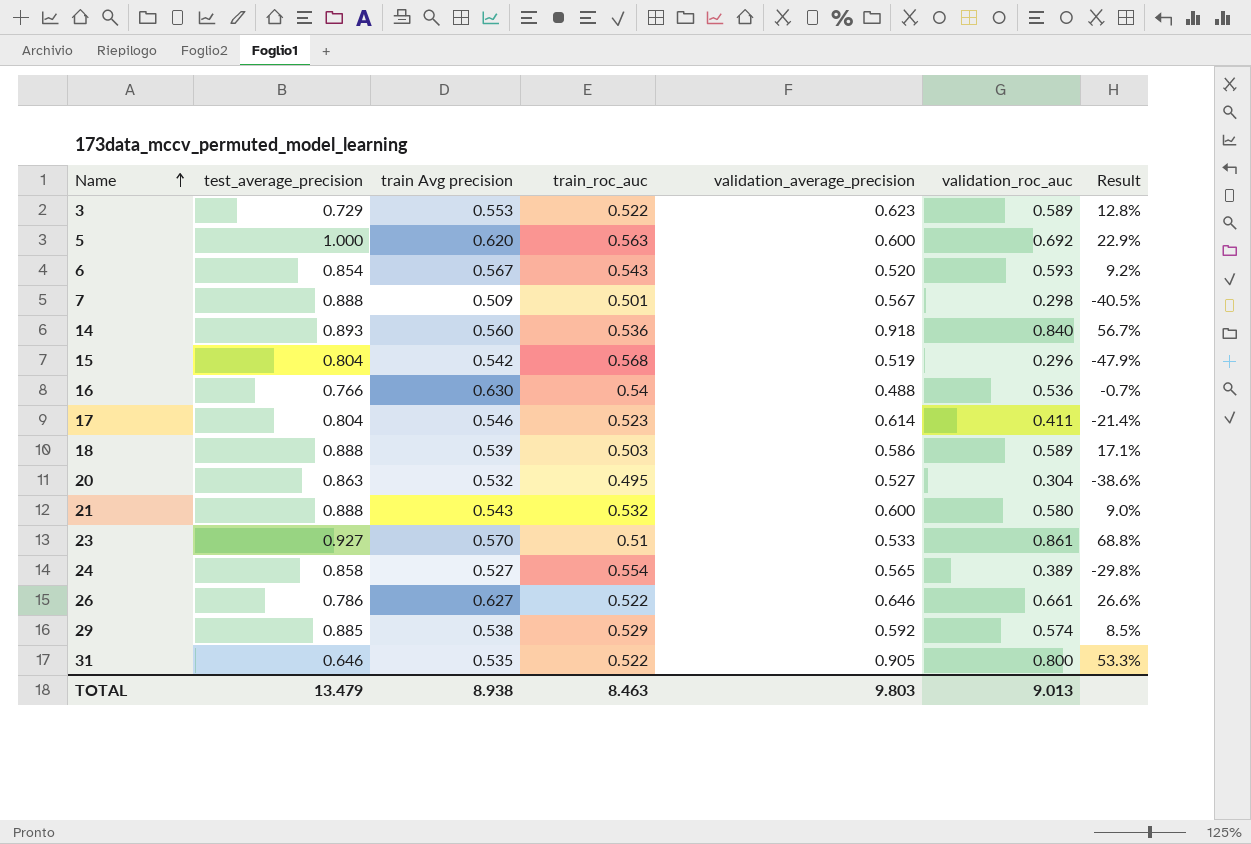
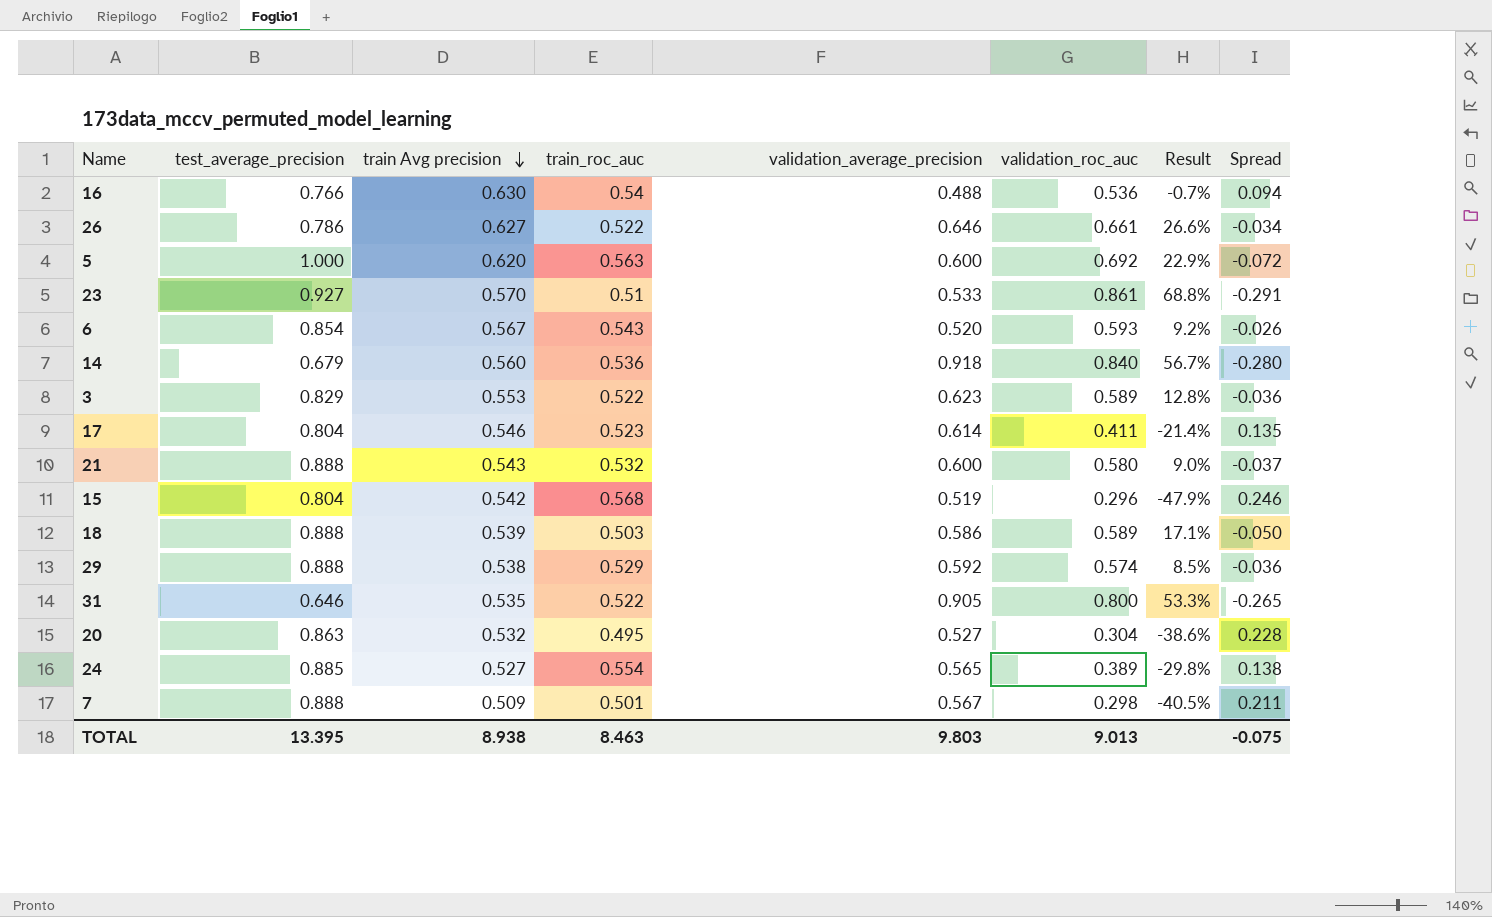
row order: Name ascending -> train Avg precision descending
column Spread | formula: none -> [train Avg precision] - [validation_roc_auc]
14 | test_average_precision: 0.893 -> 0.679
3 | test_average_precision: 0.729 -> 0.829
29 | test_average_precision: 0.885 -> 0.888
24 | test_average_precision: 0.858 -> 0.885
TOTAL | test_average_precision: 13.479 -> 13.395

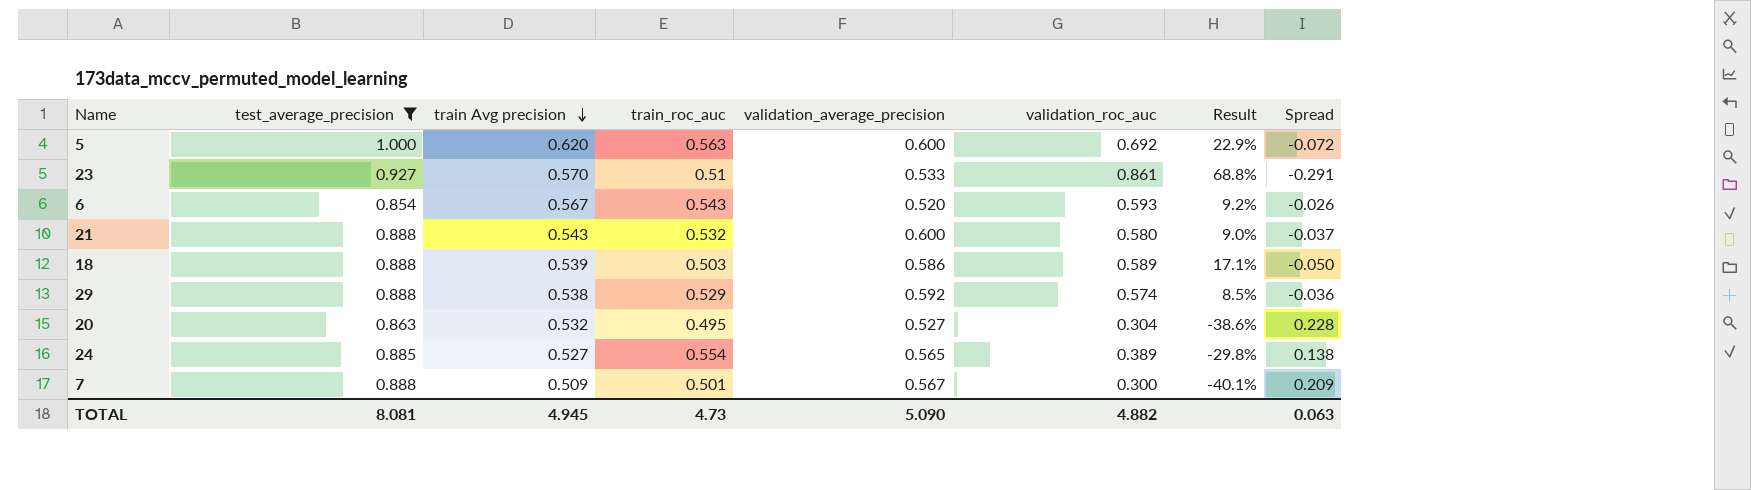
filter: none -> test_average_precision >= 0.854
7 | validation_roc_auc: 0.298 -> 0.300
7 | Result: -40.5% -> -40.1%
7 | Spread: 0.211 -> 0.209
TOTAL | test_average_precision: 13.395 -> 8.081
TOTAL | train Avg precision: 8.938 -> 4.945
TOTAL | train_roc_auc: 8.463 -> 4.73
TOTAL | validation_average_precision: 9.803 -> 5.090
TOTAL | validation_roc_auc: 9.013 -> 4.882
TOTAL | Spread: -0.075 -> 0.063

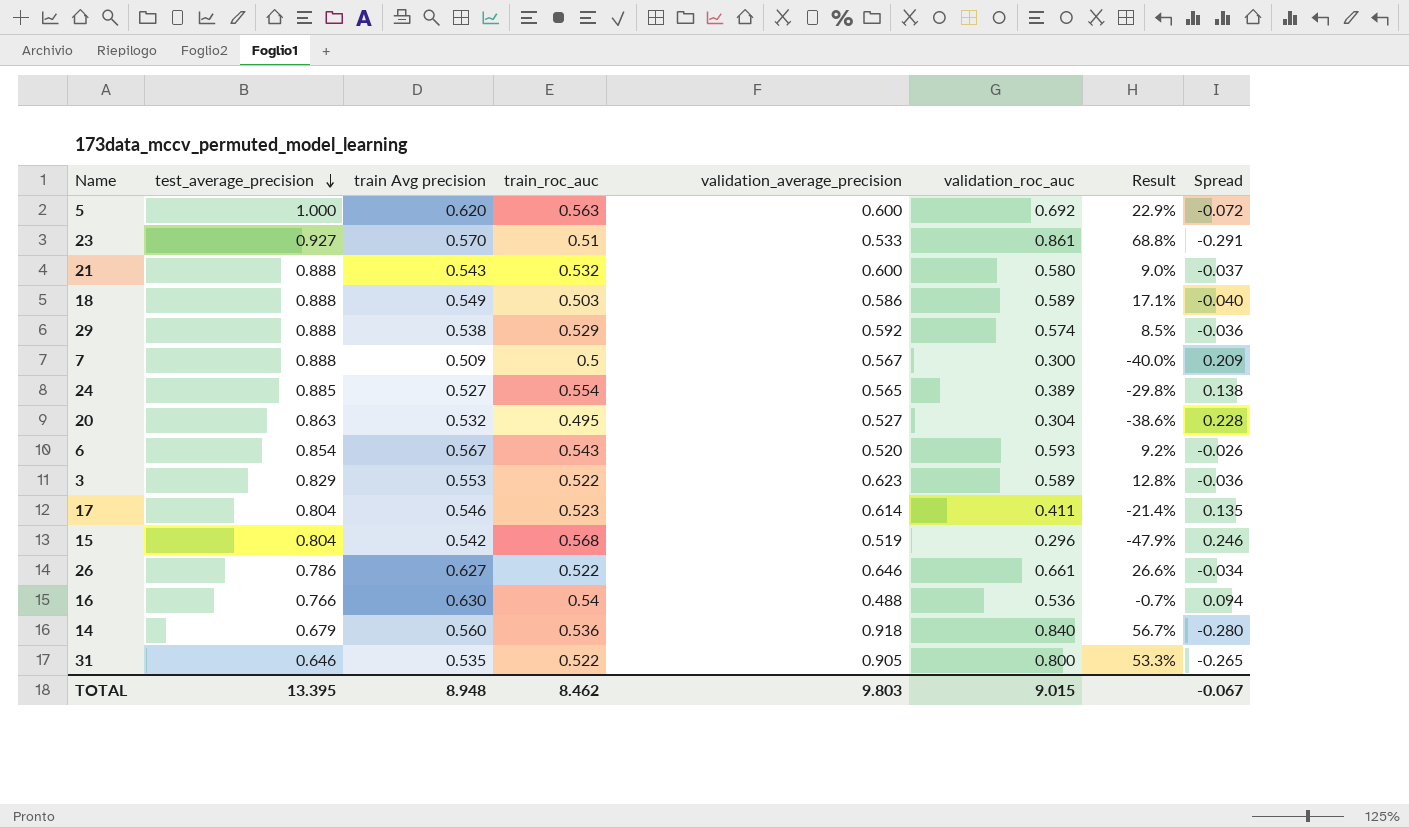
filter: test_average_precision >= 0.854 -> none
row order: train Avg precision descending -> test_average_precision descending
18 | train Avg precision: 0.539 -> 0.549
18 | Spread: -0.050 -> -0.040
7 | train_roc_auc: 0.501 -> 0.5
7 | Result: -40.1% -> -40.0%
TOTAL | test_average_precision: 8.081 -> 13.395
TOTAL | train Avg precision: 4.945 -> 8.948
TOTAL | train_roc_auc: 4.73 -> 8.462
TOTAL | validation_average_precision: 5.090 -> 9.803
TOTAL | validation_roc_auc: 4.882 -> 9.015
TOTAL | Spread: 0.063 -> -0.067

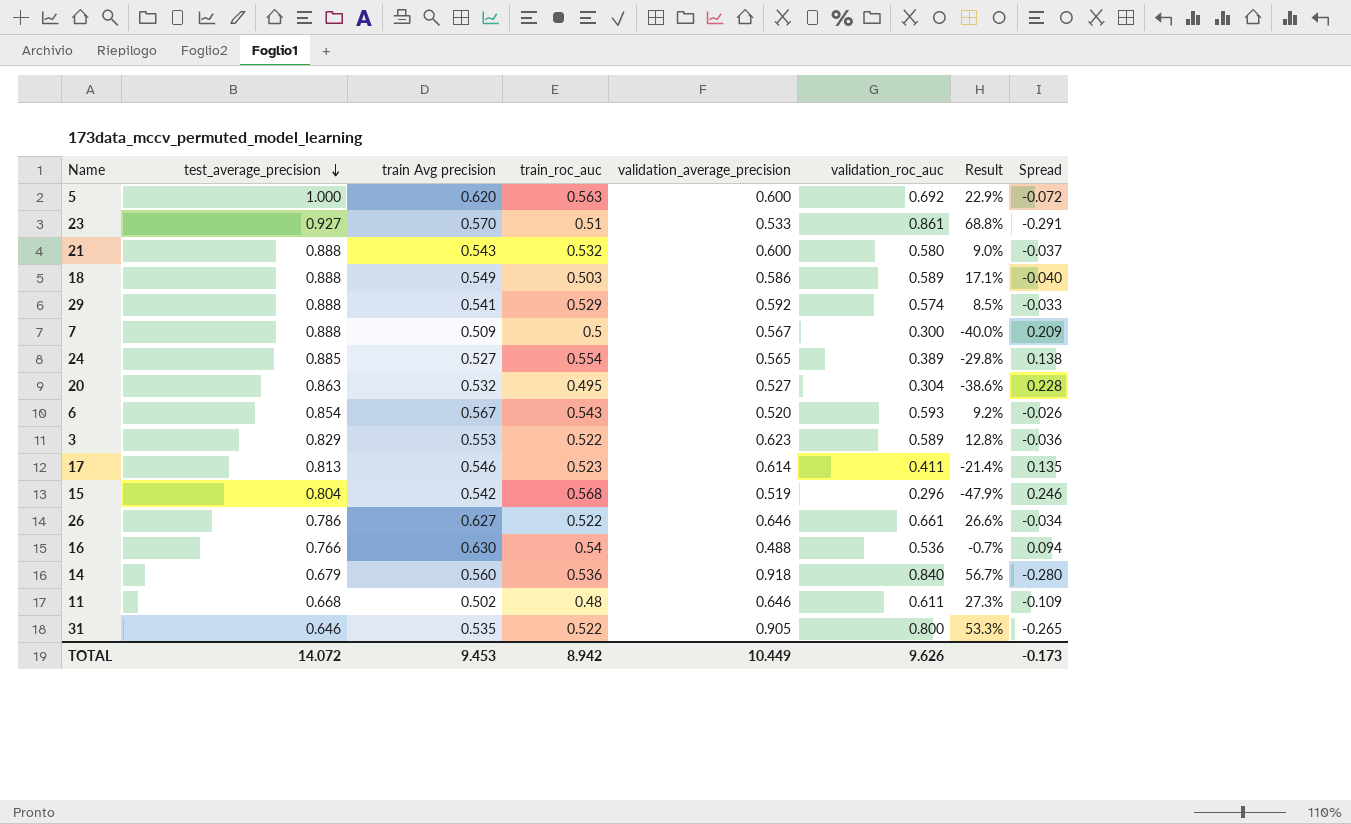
29 | train Avg precision: 0.538 -> 0.541
29 | Spread: -0.036 -> -0.033
17 | test_average_precision: 0.804 -> 0.813
row 11: none -> 0.668 | 0.502 | 0.48 | 0.646 | 0.611 | 27.3% | -0.109
TOTAL | test_average_precision: 13.395 -> 14.072
TOTAL | train Avg precision: 8.948 -> 9.453
TOTAL | train_roc_auc: 8.462 -> 8.942
TOTAL | validation_average_precision: 9.803 -> 10.449
TOTAL | validation_roc_auc: 9.015 -> 9.626
TOTAL | Spread: -0.067 -> -0.173

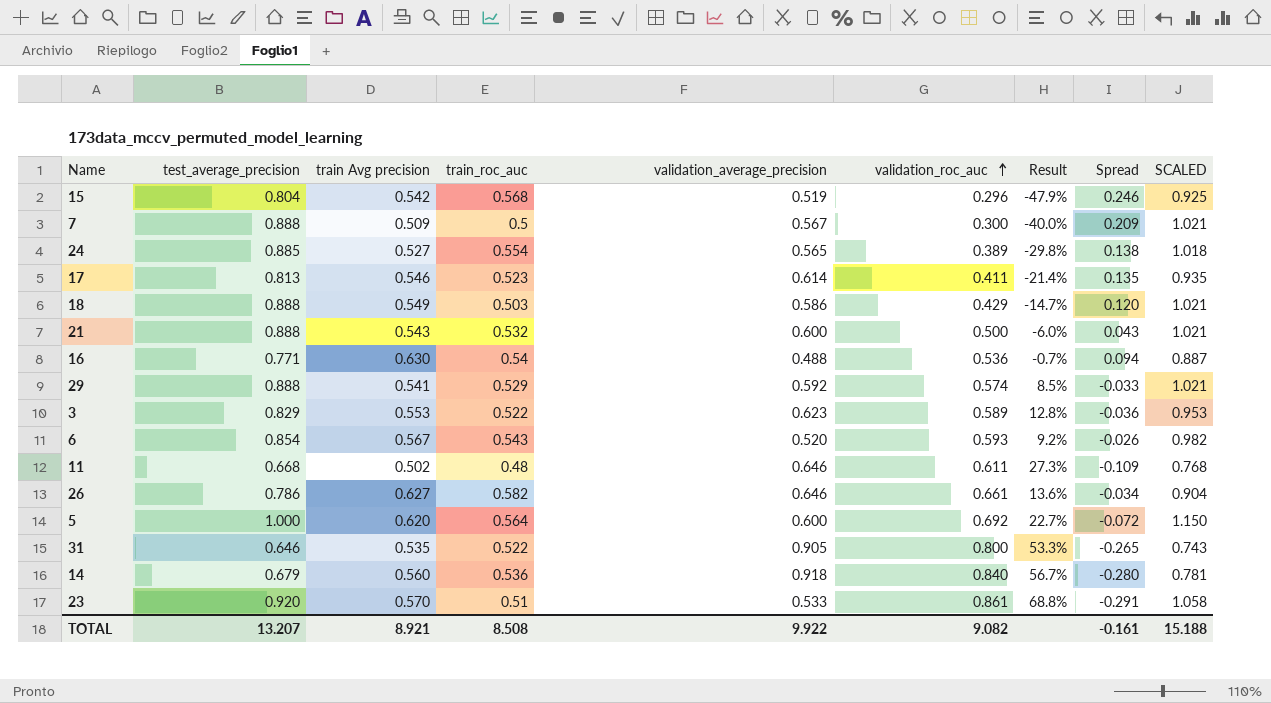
row order: test_average_precision descending -> validation_roc_auc ascending
column SCALED | formula: none -> [test_average_precision] * 1.15
row 20: 0.863 | 0.532 | 0.495 | 0.527 | 0.304 | -38.6% | 0.228 -> none
18 | validation_roc_auc: 0.589 -> 0.429
18 | Result: 17.1% -> -14.7%
18 | Spread: -0.040 -> 0.120
21 | validation_roc_auc: 0.580 -> 0.500
21 | Result: 9.0% -> -6.0%
21 | Spread: -0.037 -> 0.043
16 | test_average_precision: 0.766 -> 0.771
26 | train_roc_auc: 0.522 -> 0.582
26 | Result: 26.6% -> 13.6%
5 | train_roc_auc: 0.563 -> 0.564
5 | Result: 22.9% -> 22.7%
23 | test_average_precision: 0.927 -> 0.920
TOTAL | test_average_precision: 14.072 -> 13.207
TOTAL | train Avg precision: 9.453 -> 8.921
TOTAL | train_roc_auc: 8.942 -> 8.508
TOTAL | validation_average_precision: 10.449 -> 9.922
TOTAL | validation_roc_auc: 9.626 -> 9.082
TOTAL | Spread: -0.173 -> -0.161

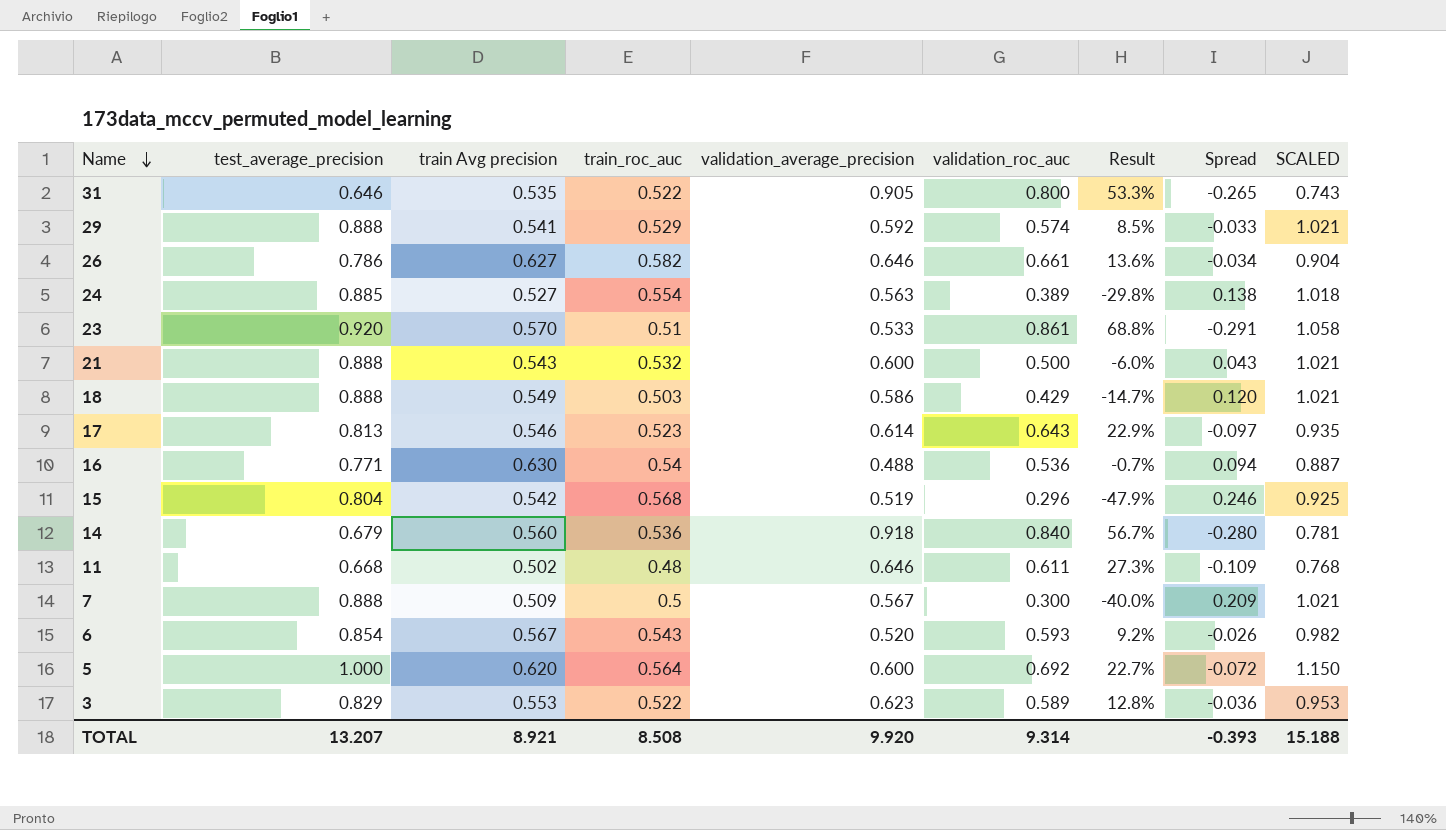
row order: validation_roc_auc ascending -> Name descending
24 | validation_average_precision: 0.565 -> 0.563
17 | validation_roc_auc: 0.411 -> 0.643
17 | Result: -21.4% -> 22.9%
17 | Spread: 0.135 -> -0.097
TOTAL | validation_average_precision: 9.922 -> 9.920
TOTAL | validation_roc_auc: 9.082 -> 9.314
TOTAL | Spread: -0.161 -> -0.393

